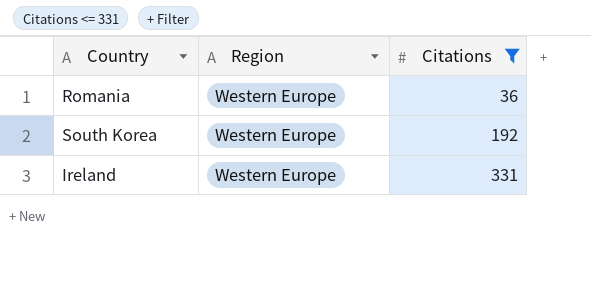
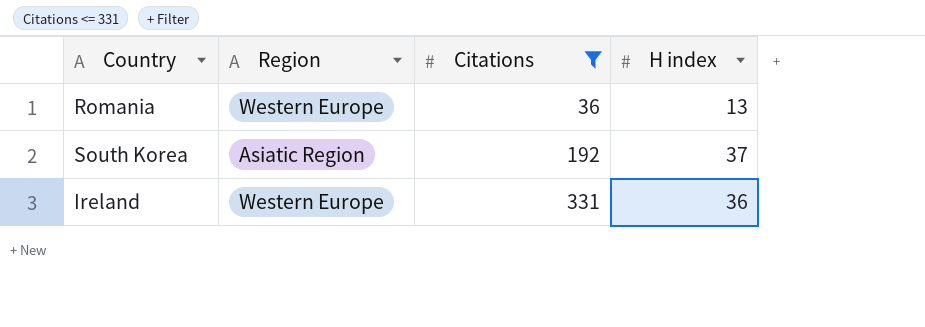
column H index | position: none -> 4
South Korea | Region: Western Europe -> Asiatic Region

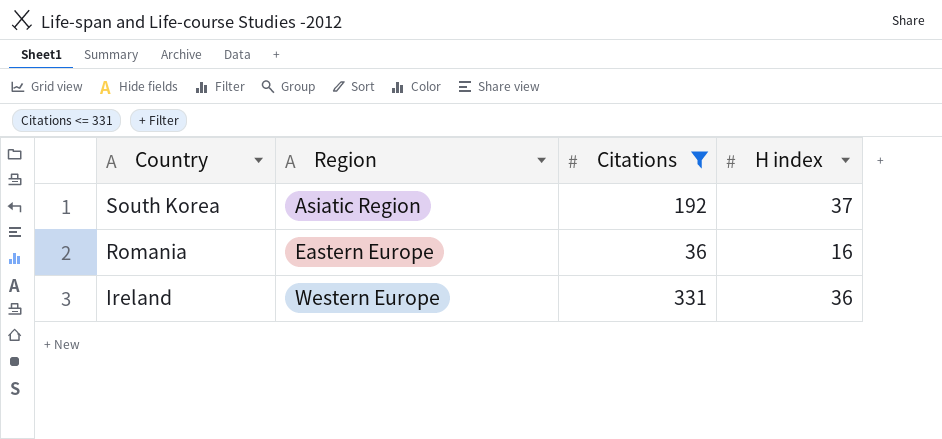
row order: Citations ascending -> Country descending
Romania | Region: Western Europe -> Eastern Europe
Romania | H index: 13 -> 16

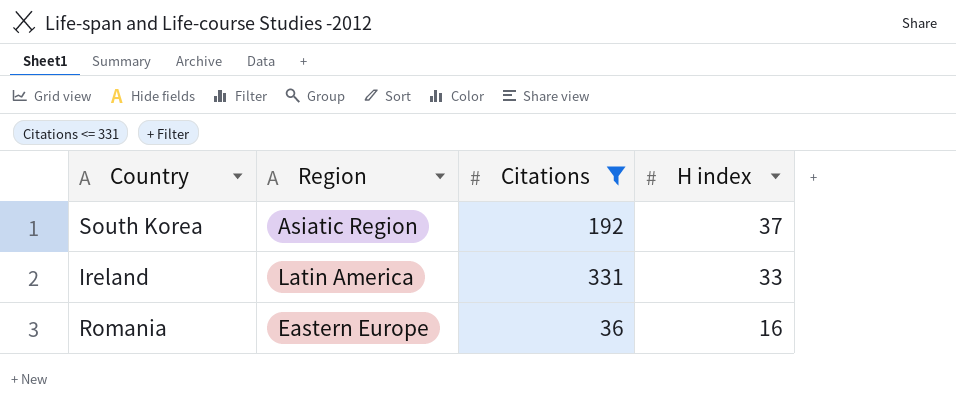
row order: Country descending -> H index descending
Ireland | Region: Western Europe -> Latin America
Ireland | H index: 36 -> 33

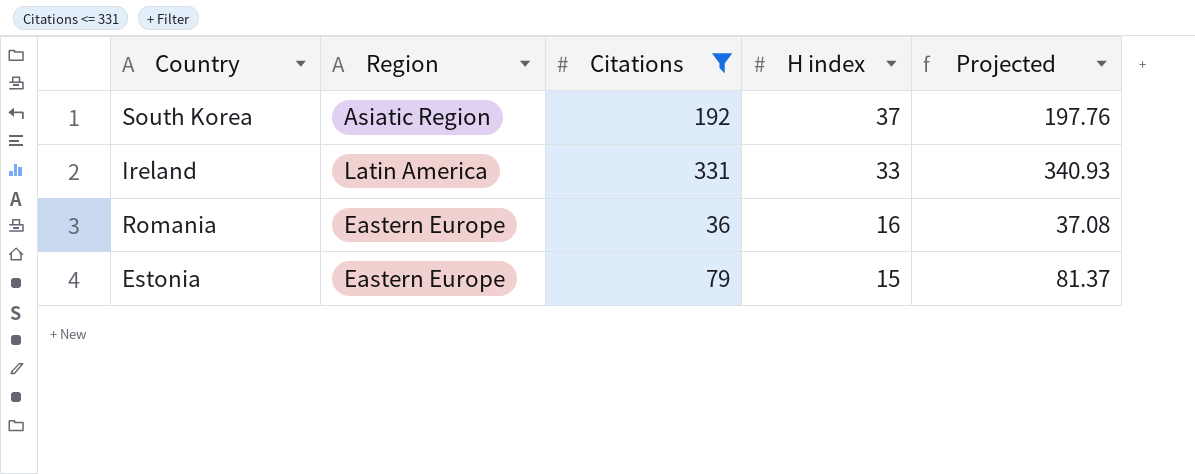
column Projected | formula: none -> [Citations] * 1.03
row Estonia: none -> Eastern Europe | 79 | 15 | 81.37

